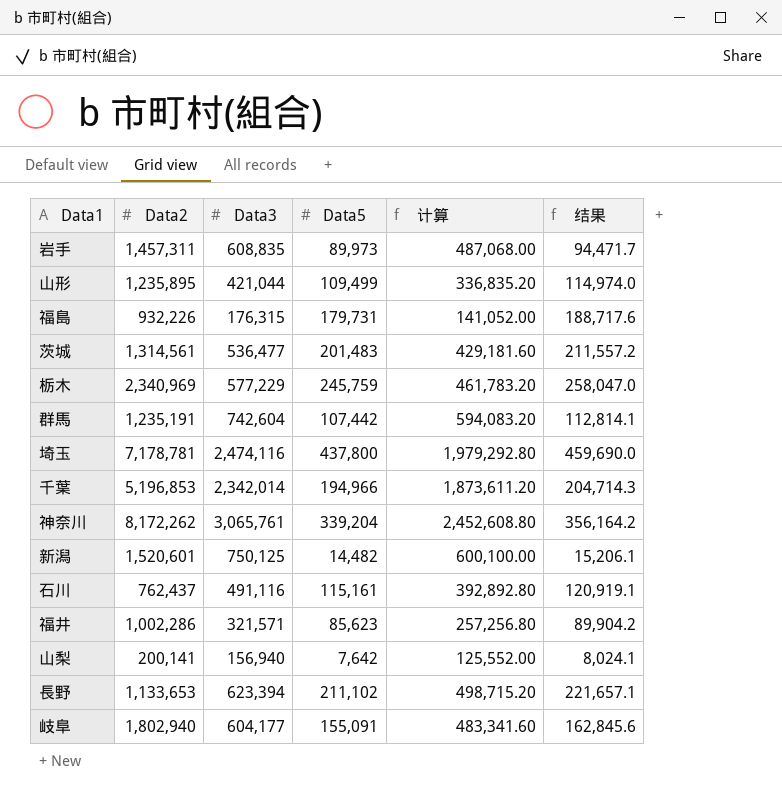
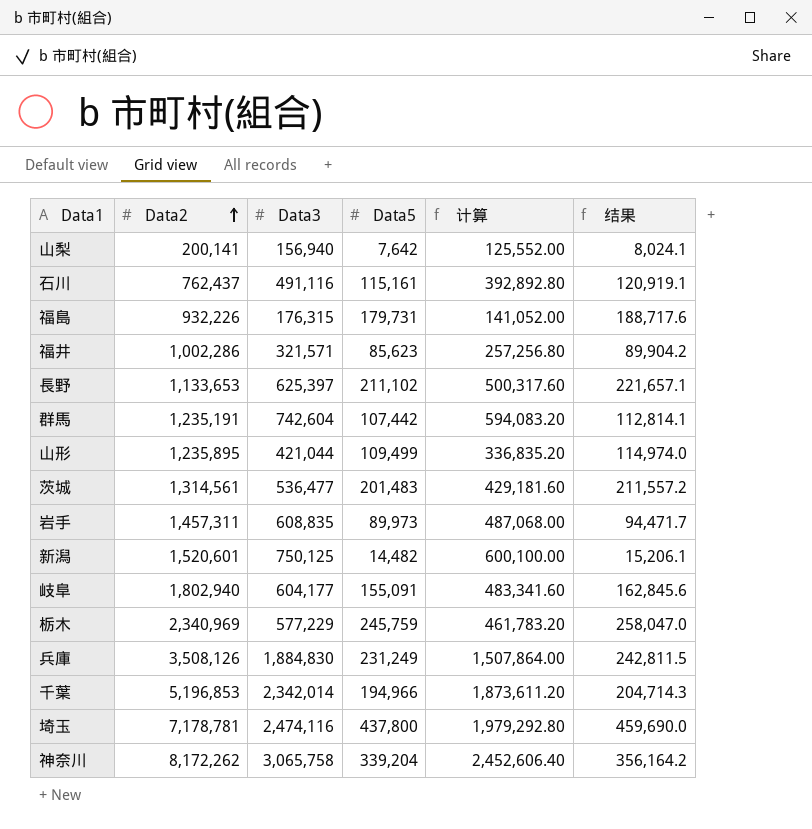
row order: none -> Data2 ascending
長野 | Data3: 623,394 -> 625,397
長野 | 计算: 498,715.20 -> 500,317.60
row 兵庫: none -> 3,508,126 | 1,884,830 | 231,249 | 1,507,864.00 | 242,811.5
神奈川 | Data3: 3,065,761 -> 3,065,758
神奈川 | 计算: 2,452,608.80 -> 2,452,606.40

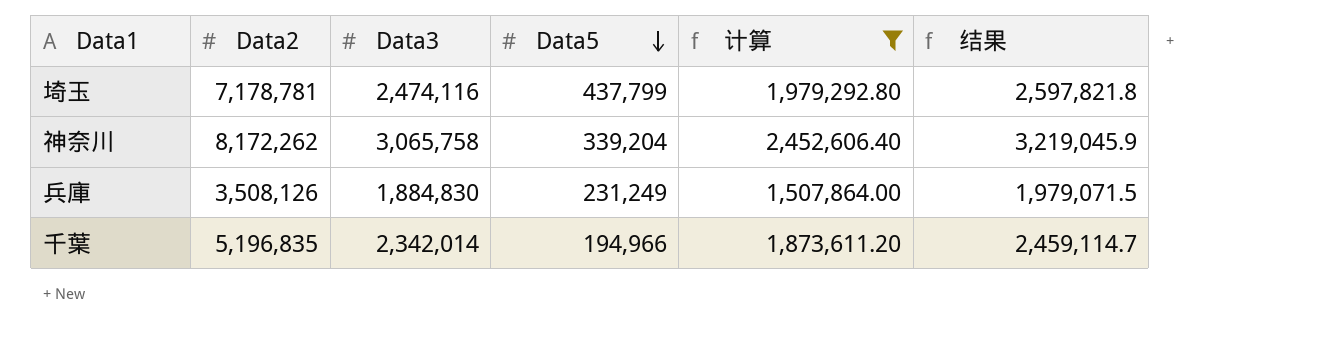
filter: none -> 计算 >= 1,507,864.00
row order: Data2 ascending -> Data5 descending
column 结果 | formula: [Data5] * 1.05 -> [Data3] * 1.05
埼玉 | Data5: 437,800 -> 437,799
千葉 | Data2: 5,196,853 -> 5,196,835

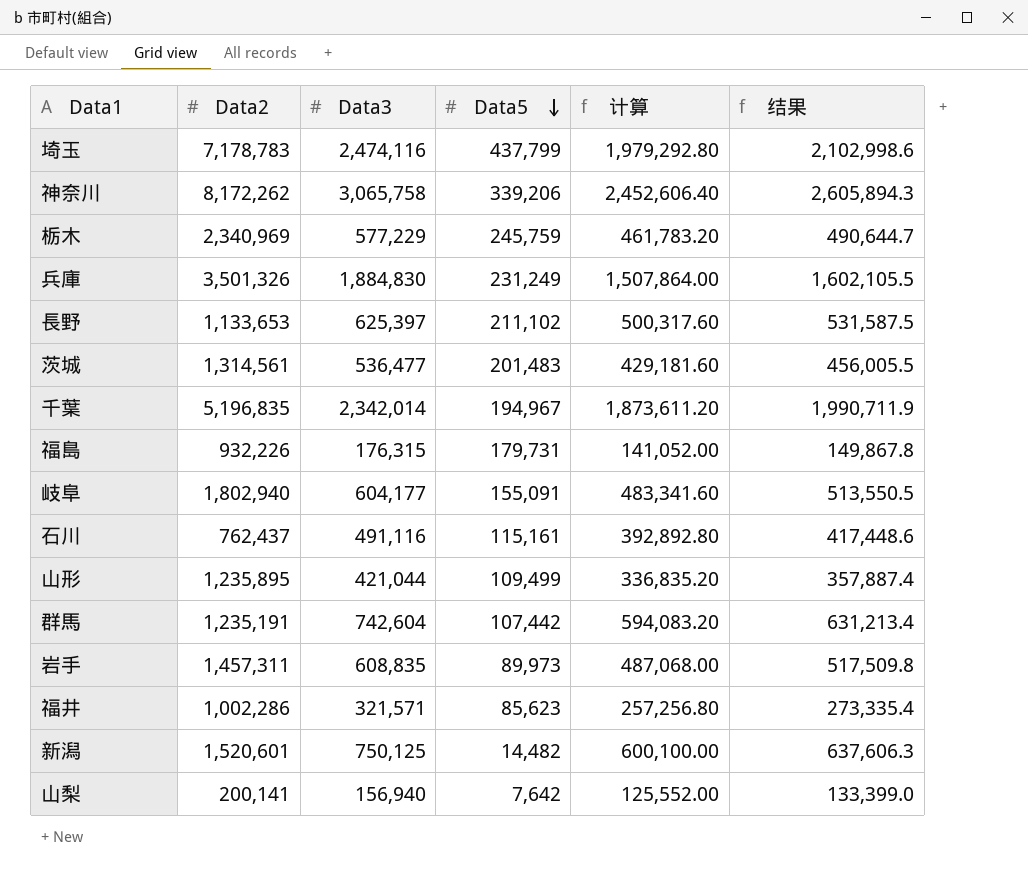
filter: 计算 >= 1,507,864.00 -> none
column 结果 | formula: [Data3] * 1.05 -> [Data3] * 0.85
埼玉 | Data2: 7,178,781 -> 7,178,783
神奈川 | Data5: 339,204 -> 339,206
兵庫 | Data2: 3,508,126 -> 3,501,326
千葉 | Data5: 194,966 -> 194,967

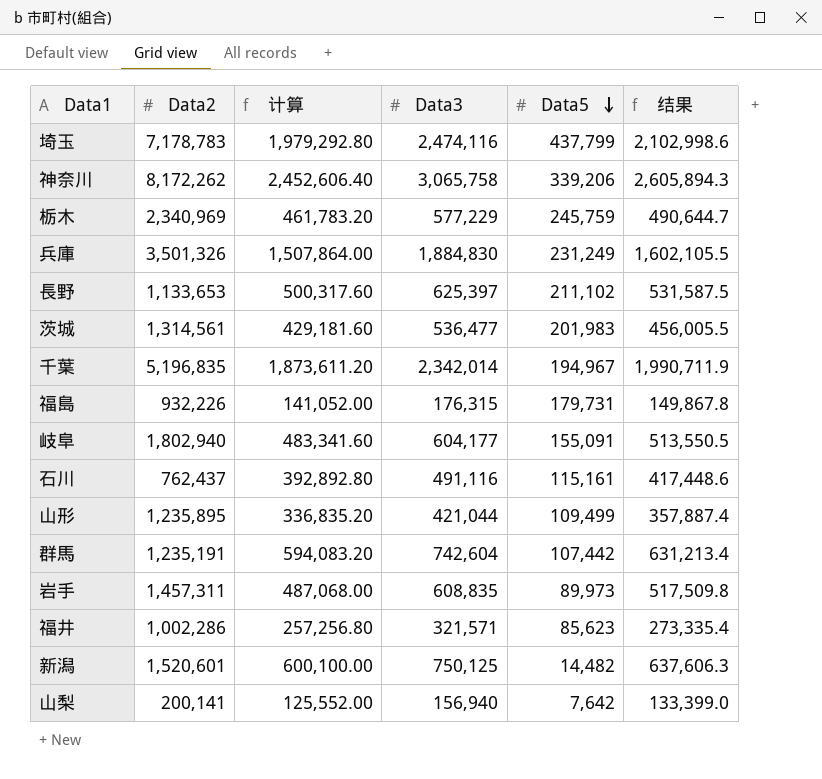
column 计算 | position: 5 -> 3
茨城 | Data5: 201,483 -> 201,983

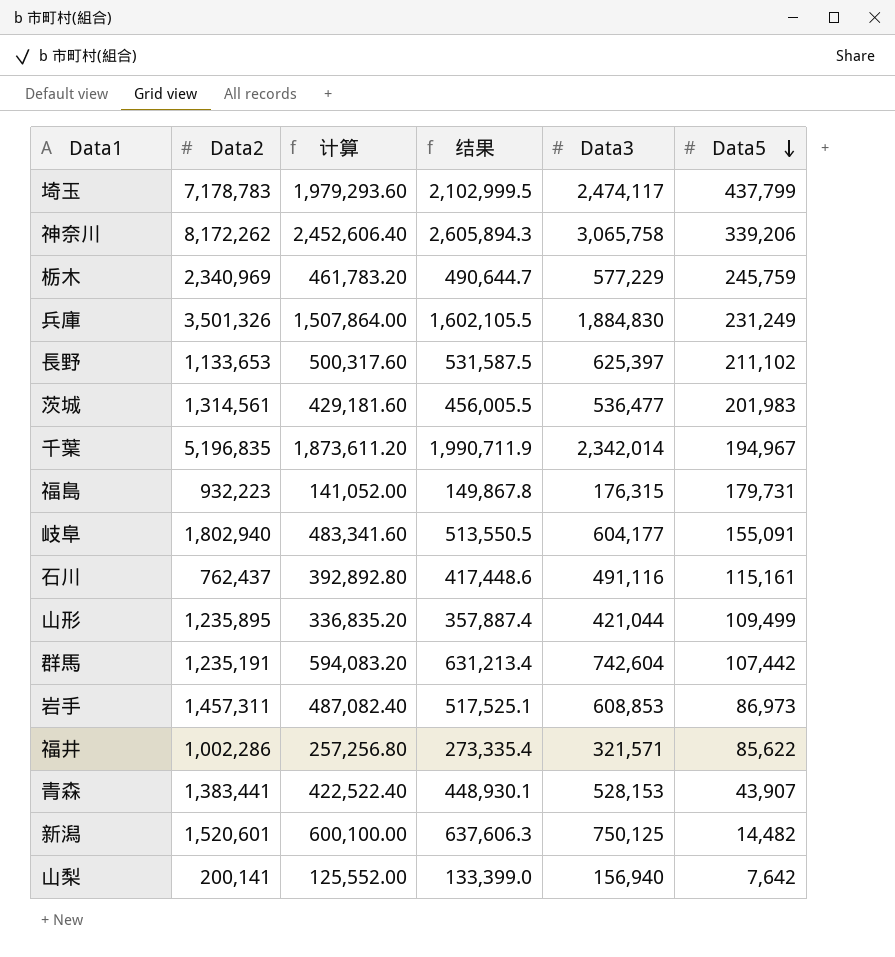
column 结果 | position: 6 -> 4
埼玉 | 计算: 1,979,292.80 -> 1,979,293.60
埼玉 | 结果: 2,102,998.6 -> 2,102,999.5
埼玉 | Data3: 2,474,116 -> 2,474,117
福島 | Data2: 932,226 -> 932,223
岩手 | 计算: 487,068.00 -> 487,082.40
岩手 | 结果: 517,509.8 -> 517,525.1
岩手 | Data3: 608,835 -> 608,853
岩手 | Data5: 89,973 -> 86,973
福井 | Data5: 85,623 -> 85,622
row 青森: none -> 1,383,441 | 422,522.40 | 448,930.1 | 528,153 | 43,907

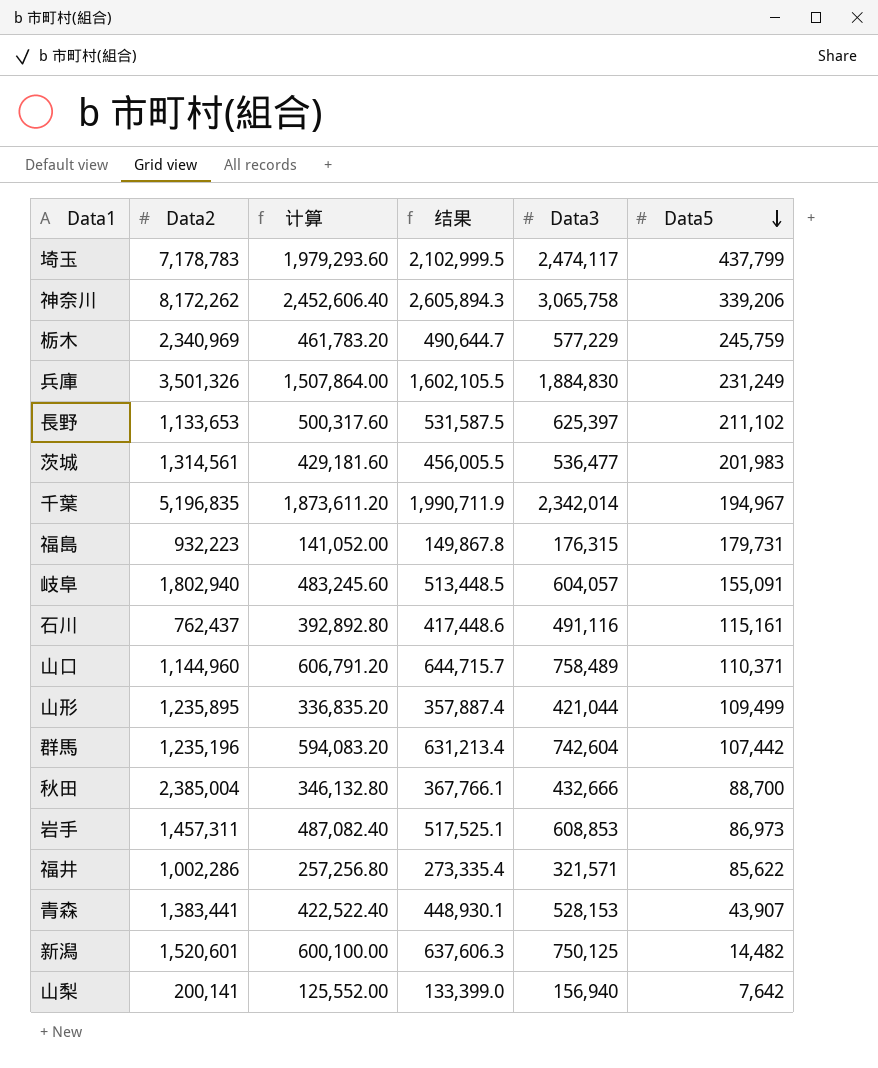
岐阜 | 计算: 483,341.60 -> 483,245.60
岐阜 | 结果: 513,550.5 -> 513,448.5
岐阜 | Data3: 604,177 -> 604,057
row 山口: none -> 1,144,960 | 606,791.20 | 644,715.7 | 758,489 | 110,371
群馬 | Data2: 1,235,191 -> 1,235,196
row 秋田: none -> 2,385,004 | 346,132.80 | 367,766.1 | 432,666 | 88,700

